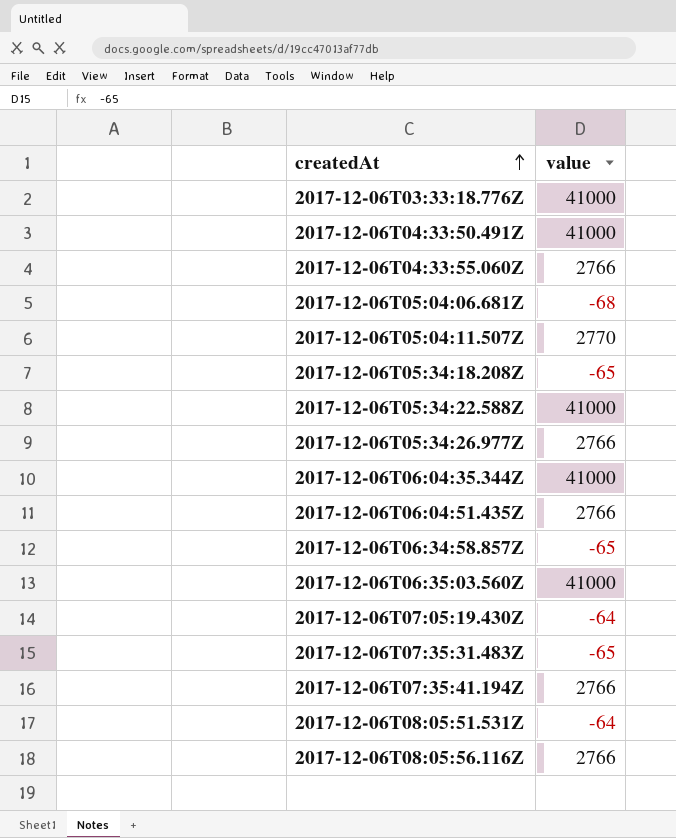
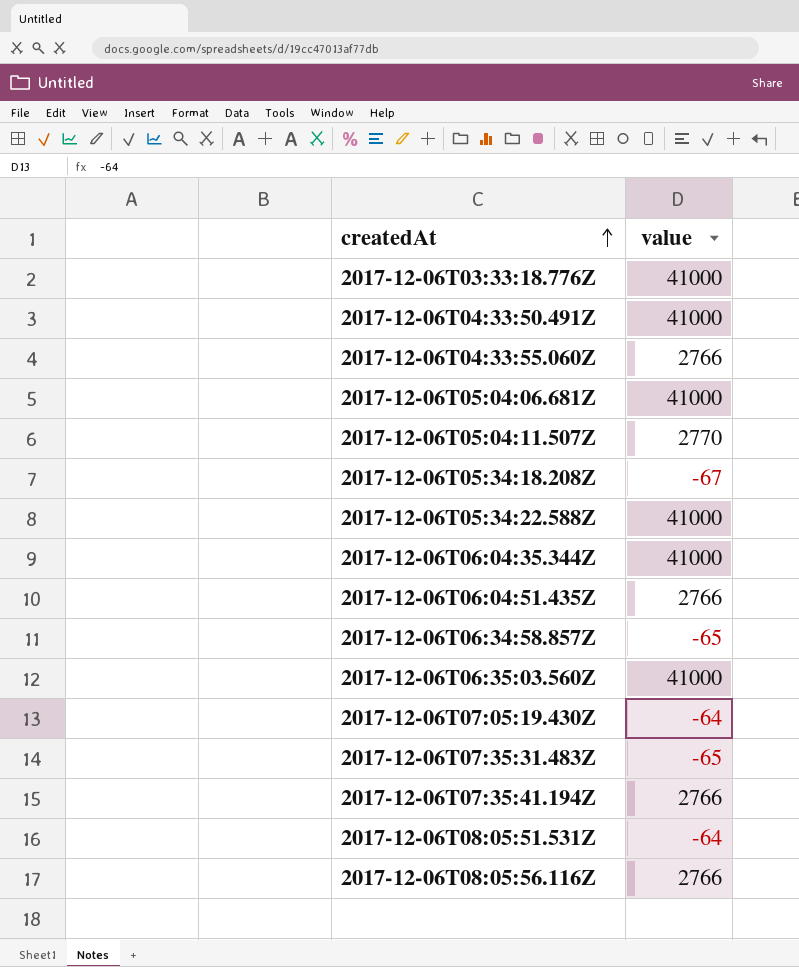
row 2017-12-06T05:34:26.977Z: 2766 -> none
2017-12-06T05:04:06.681Z | value: -68 -> 41000
2017-12-06T05:34:18.208Z | value: -65 -> -67

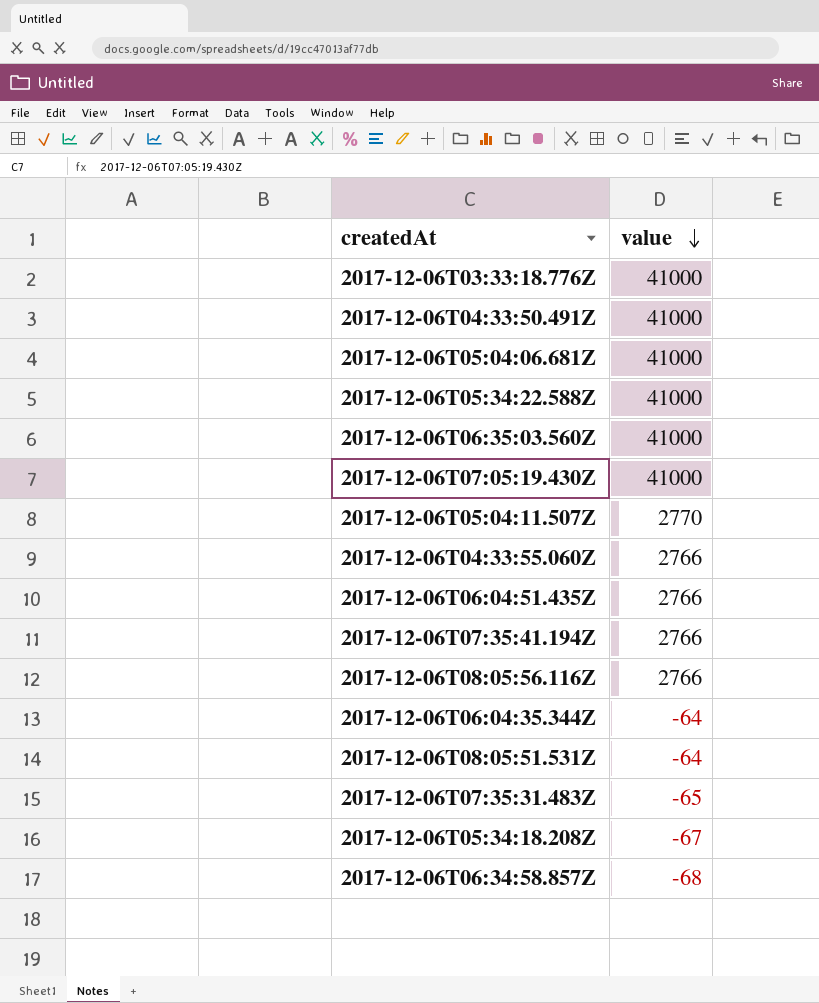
row order: createdAt ascending -> value descending
2017-12-06T07:05:19.430Z | value: -64 -> 41000
2017-12-06T06:04:35.344Z | value: 41000 -> -64
2017-12-06T06:34:58.857Z | value: -65 -> -68

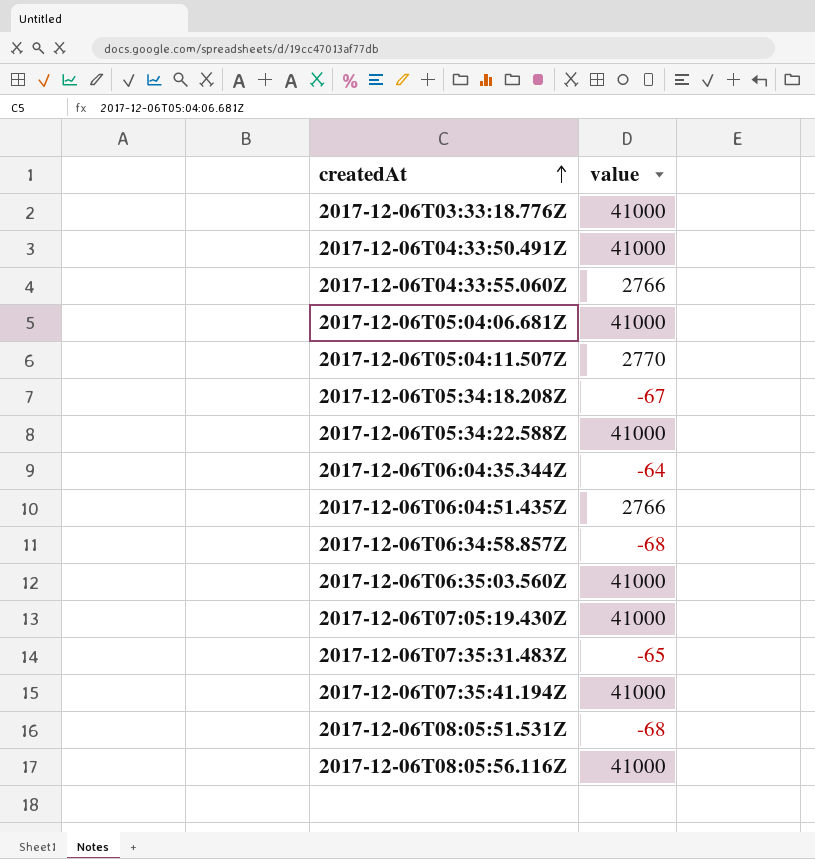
row order: value descending -> createdAt ascending
2017-12-06T07:35:41.194Z | value: 2766 -> 41000
2017-12-06T08:05:51.531Z | value: -64 -> -68
2017-12-06T08:05:56.116Z | value: 2766 -> 41000

